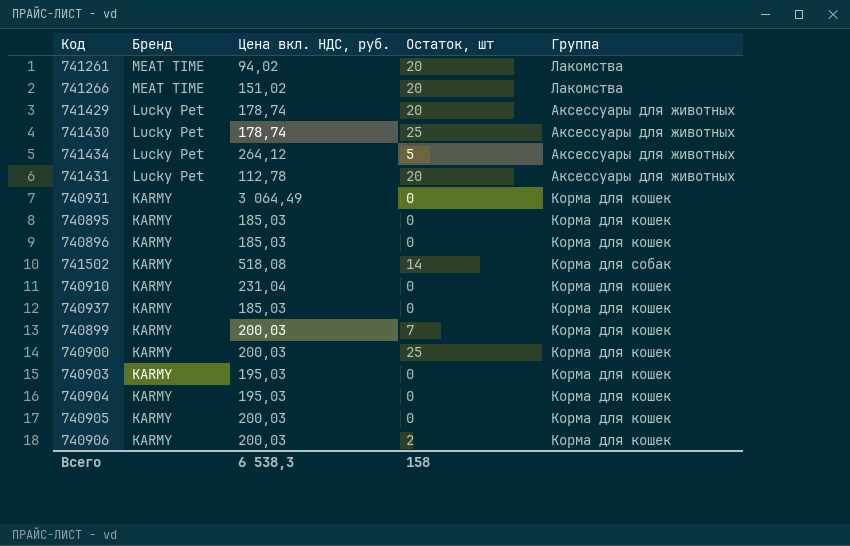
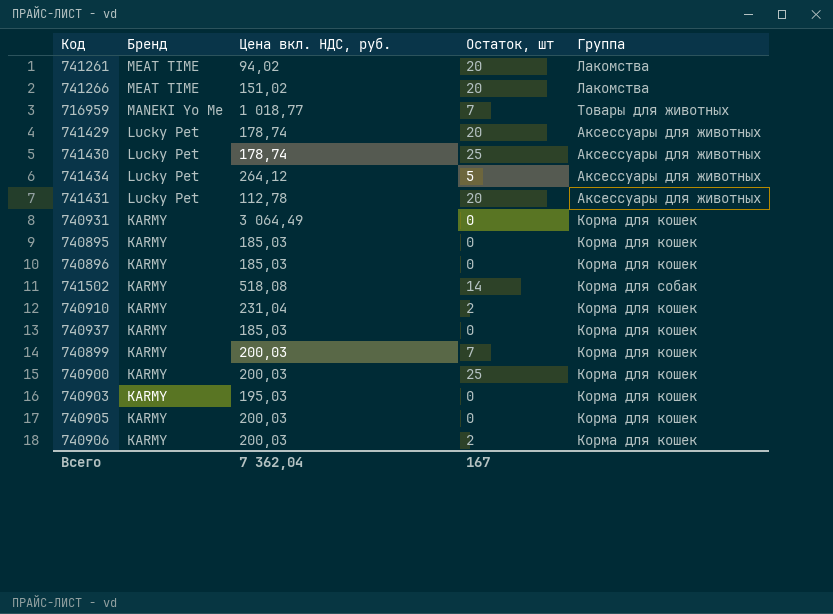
row 740904: KARMY | 195,03 | 0 | Корма для кошек -> none
row 716959: none -> MANEKI Yo Me | 1 018,77 | 7 | Товары для животных
740910 | Остаток, шт: 0 -> 2
Всего | Цена вкл. НДС, руб.: 6 538,3 -> 7 362,04
Всего | Остаток, шт: 158 -> 167

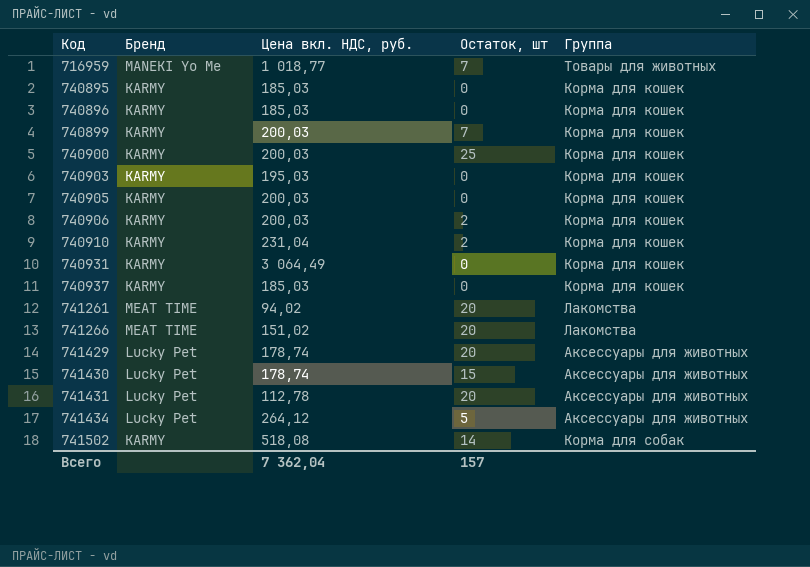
row order: Бренд descending -> Код ascending
741430 | Остаток, шт: 25 -> 15
Всего | Остаток, шт: 167 -> 157

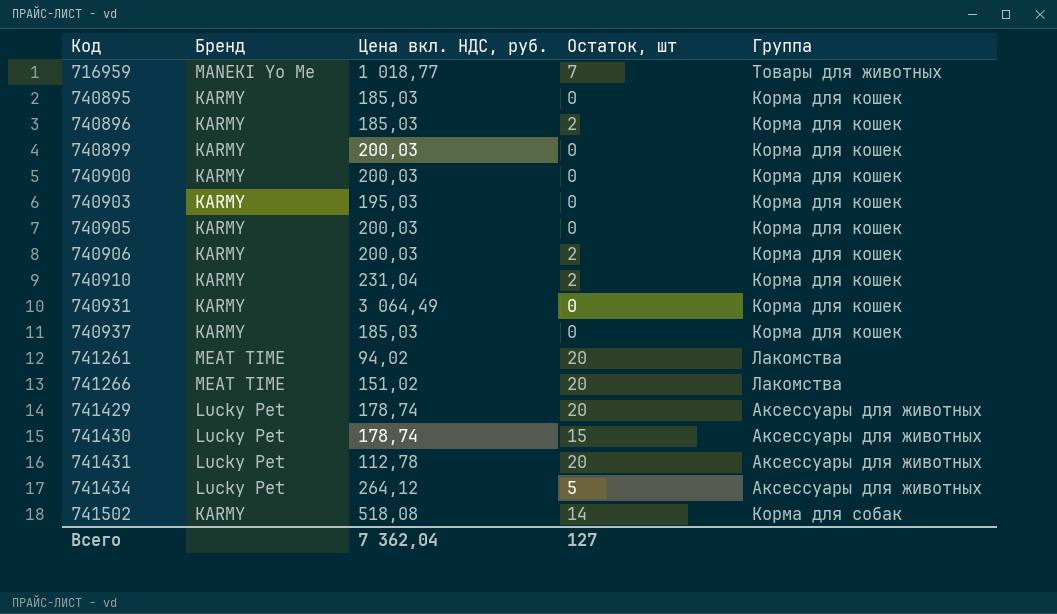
740896 | Остаток, шт: 0 -> 2
740899 | Остаток, шт: 7 -> 0
740900 | Остаток, шт: 25 -> 0
Всего | Остаток, шт: 157 -> 127

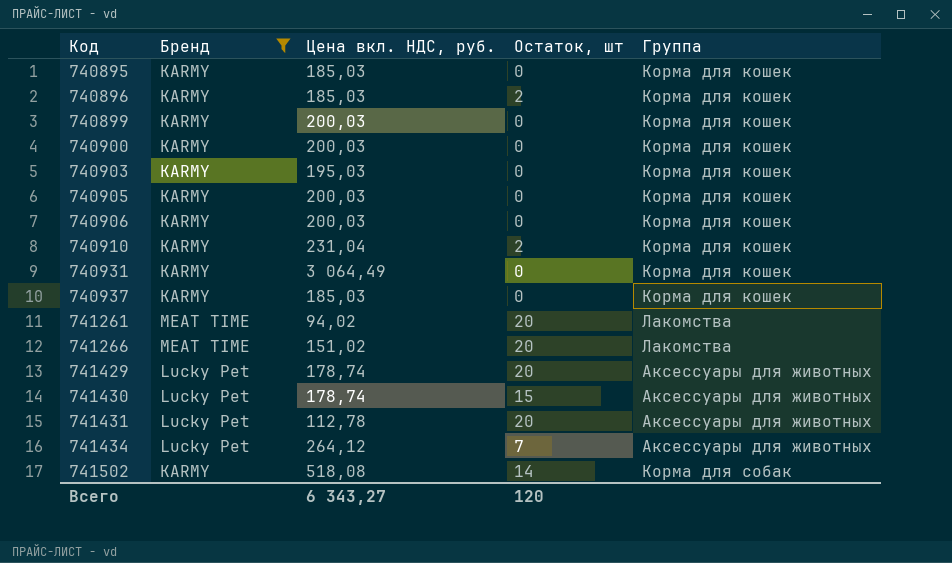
filter: none -> Бренд != MANEKI Yo Me
740906 | Остаток, шт: 2 -> 0
741434 | Остаток, шт: 5 -> 7
Всего | Цена вкл. НДС, руб.: 7 362,04 -> 6 343,27
Всего | Остаток, шт: 127 -> 120

